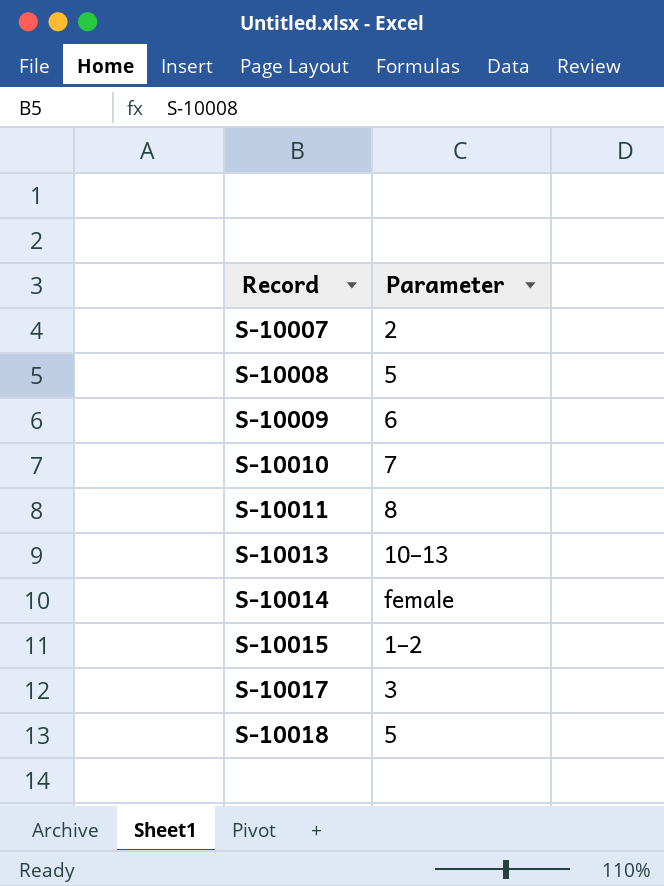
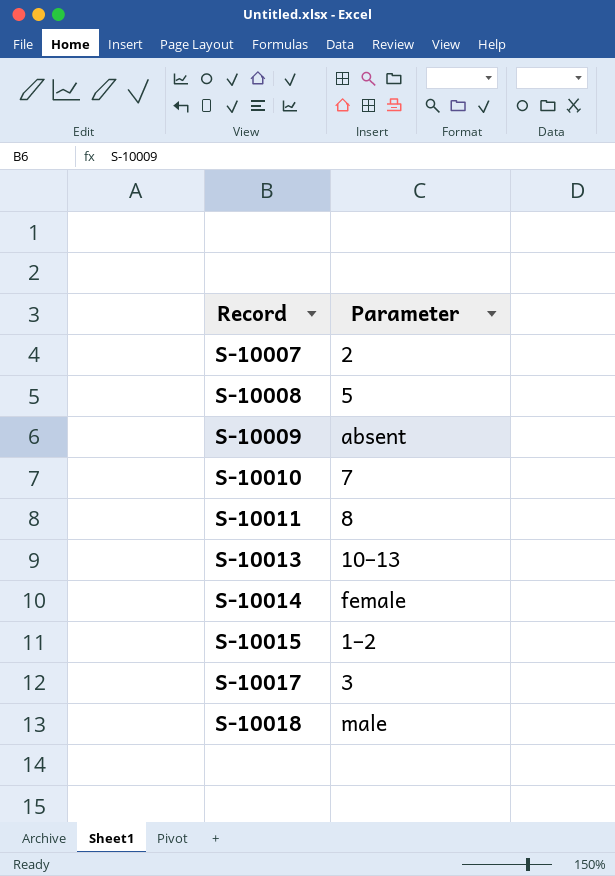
S-10009 | Parameter: 6 -> absent
S-10018 | Parameter: 5 -> male

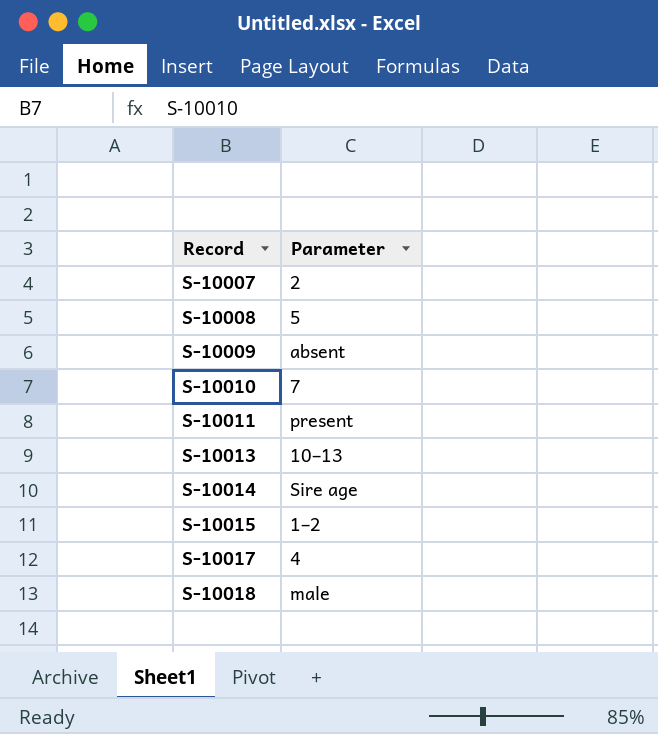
S-10011 | Parameter: 8 -> present
S-10014 | Parameter: female -> Sire age
S-10017 | Parameter: 3 -> 4

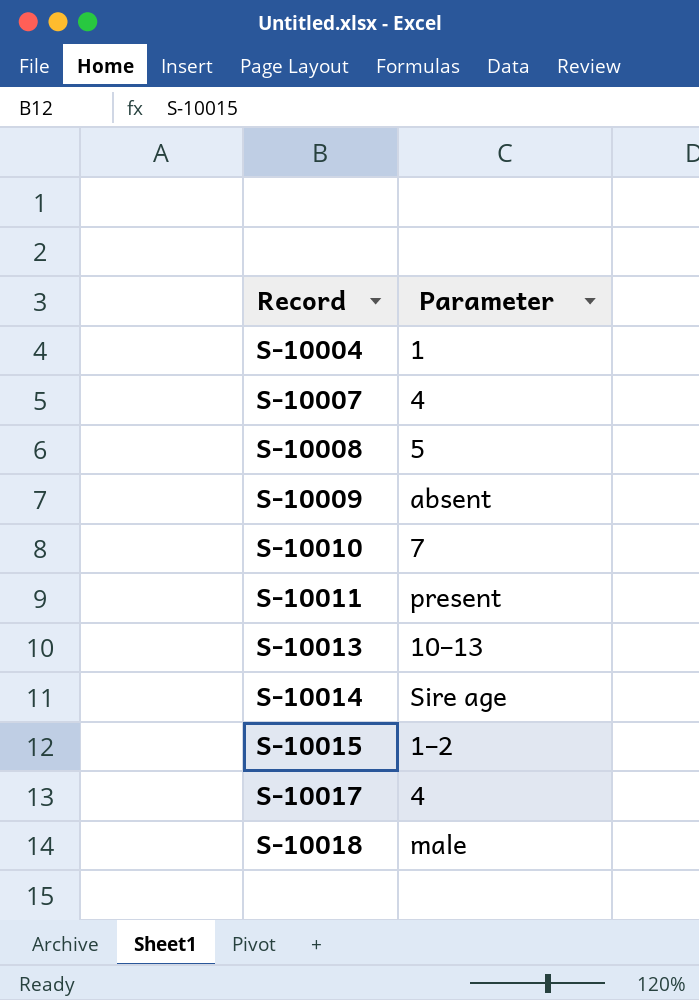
row S-10004: none -> 1
S-10007 | Parameter: 2 -> 4

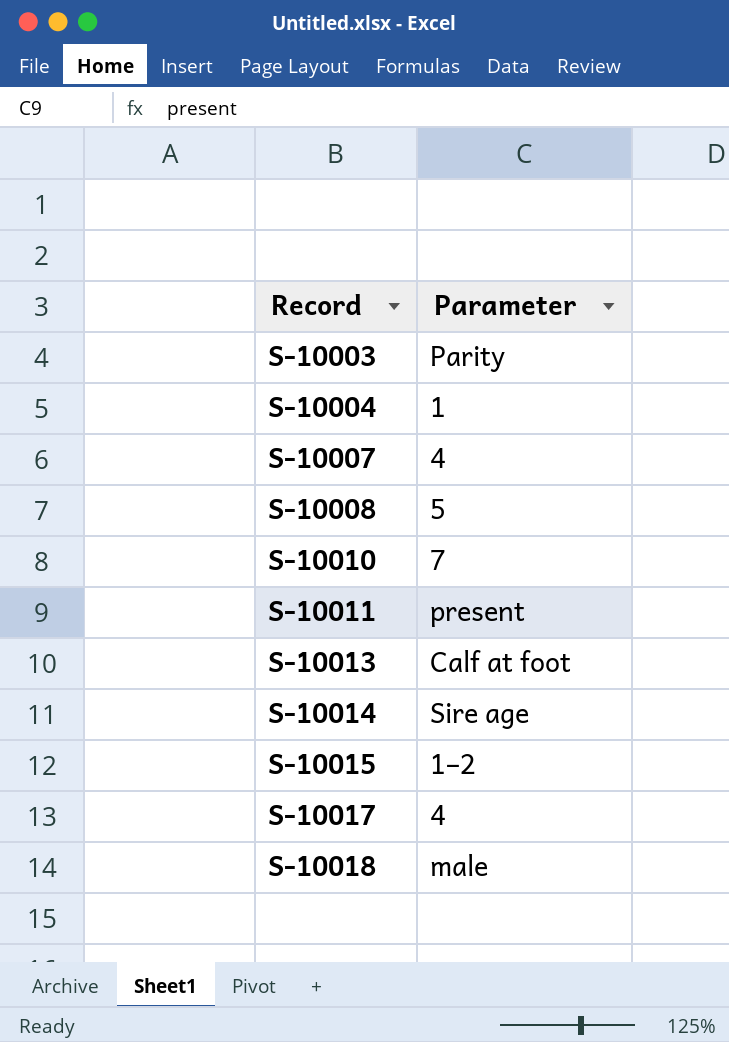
row S-10009: absent -> none
row S-10003: none -> Parity
S-10013 | Parameter: 10–13 -> Calf at foot

